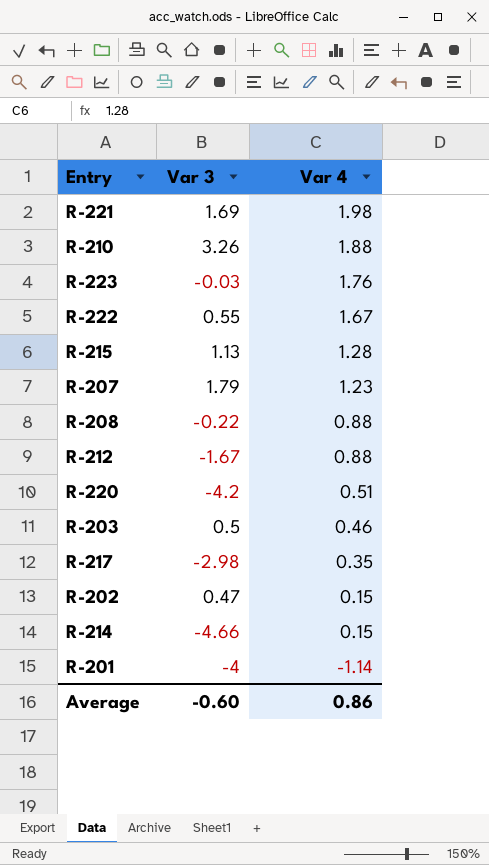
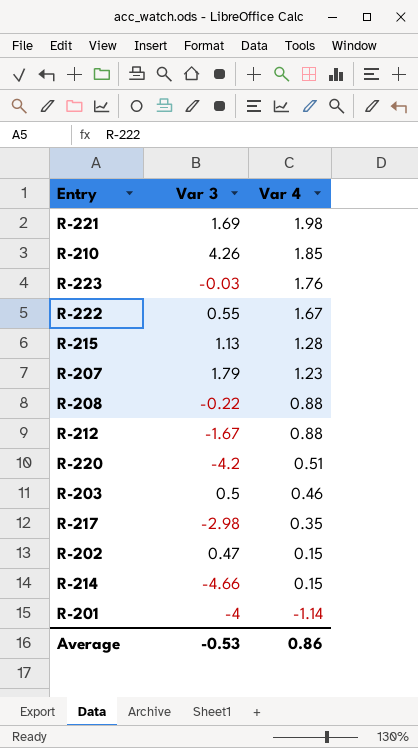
R-210 | Var 3: 3.26 -> 4.26
R-210 | Var 4: 1.88 -> 1.85
Average | Var 3: -0.60 -> -0.53

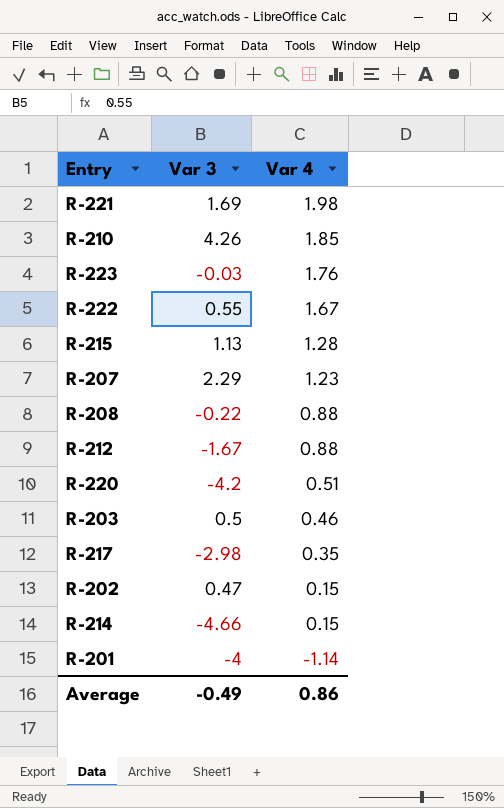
R-207 | Var 3: 1.79 -> 2.29
Average | Var 3: -0.53 -> -0.49

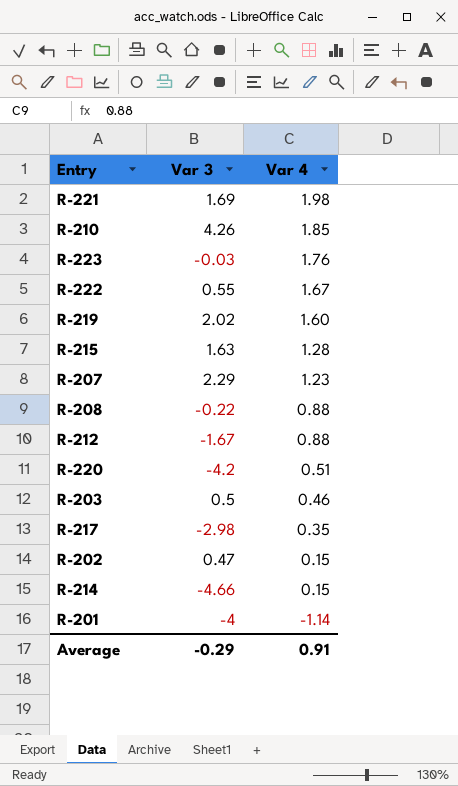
row R-219: none -> 2.02 | 1.60
R-215 | Var 3: 1.13 -> 1.63
Average | Var 3: -0.49 -> -0.29
Average | Var 4: 0.86 -> 0.91

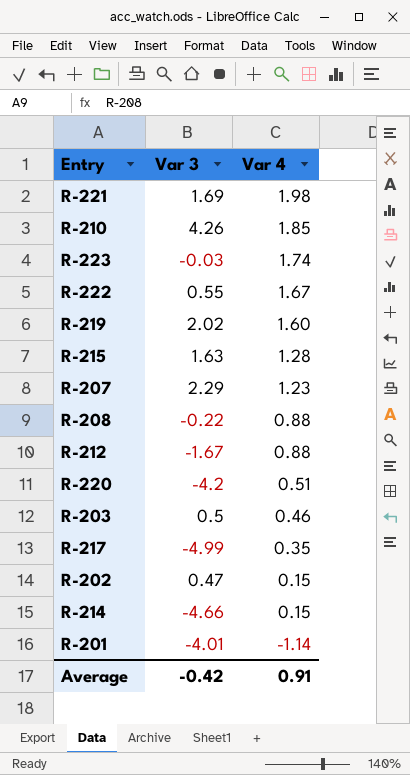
R-223 | Var 4: 1.76 -> 1.74
R-217 | Var 3: -2.98 -> -4.99
R-201 | Var 3: -4 -> -4.01
Average | Var 3: -0.29 -> -0.42

